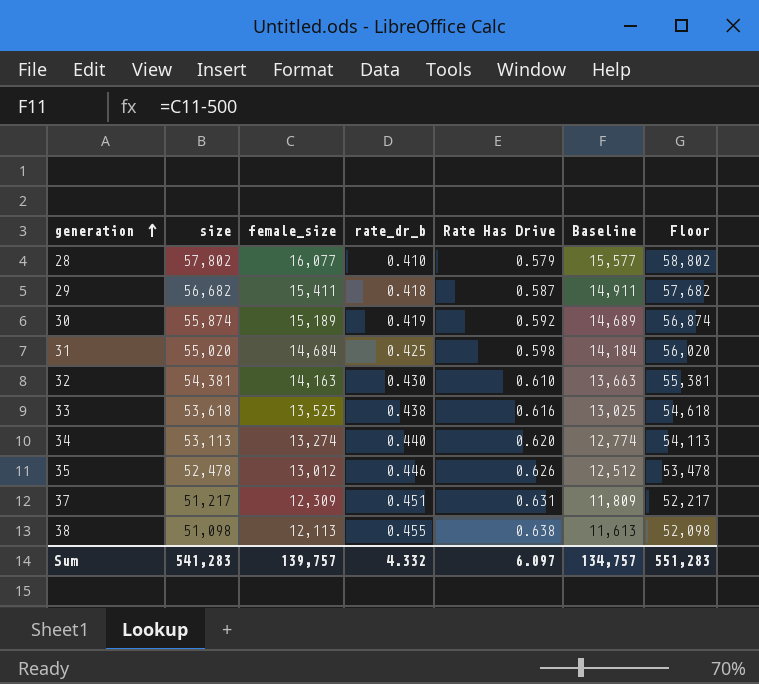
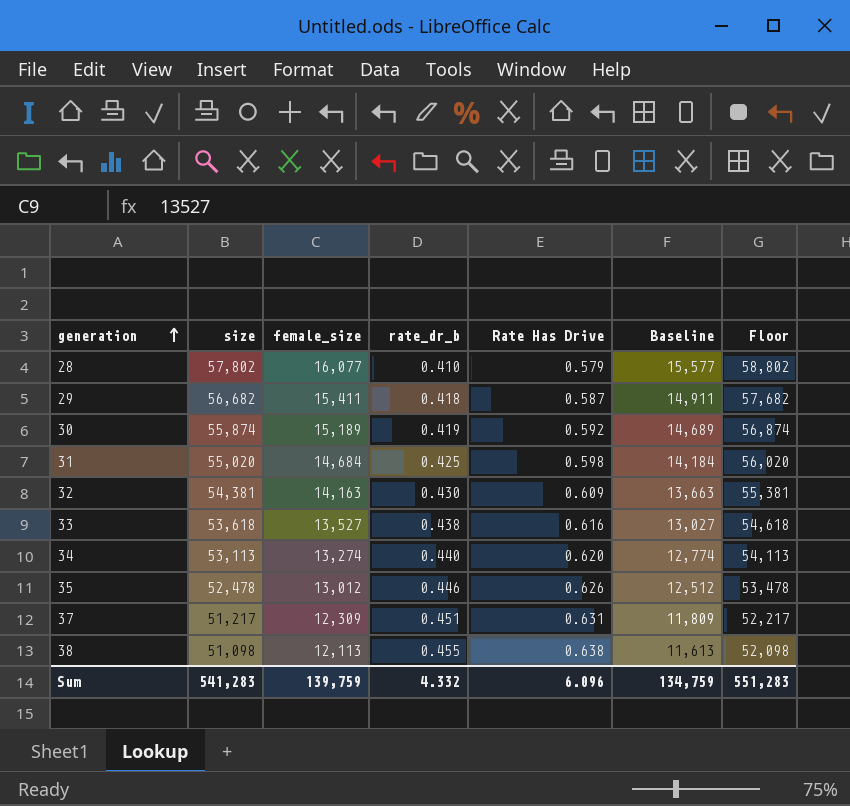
32 | Rate Has Drive: 0.610 -> 0.609
33 | female_size: 13,525 -> 13,527
33 | Baseline: 13,025 -> 13,027
Sum | female_size: 139,757 -> 139,759
Sum | Rate Has Drive: 6.097 -> 6.096
Sum | Baseline: 134,757 -> 134,759

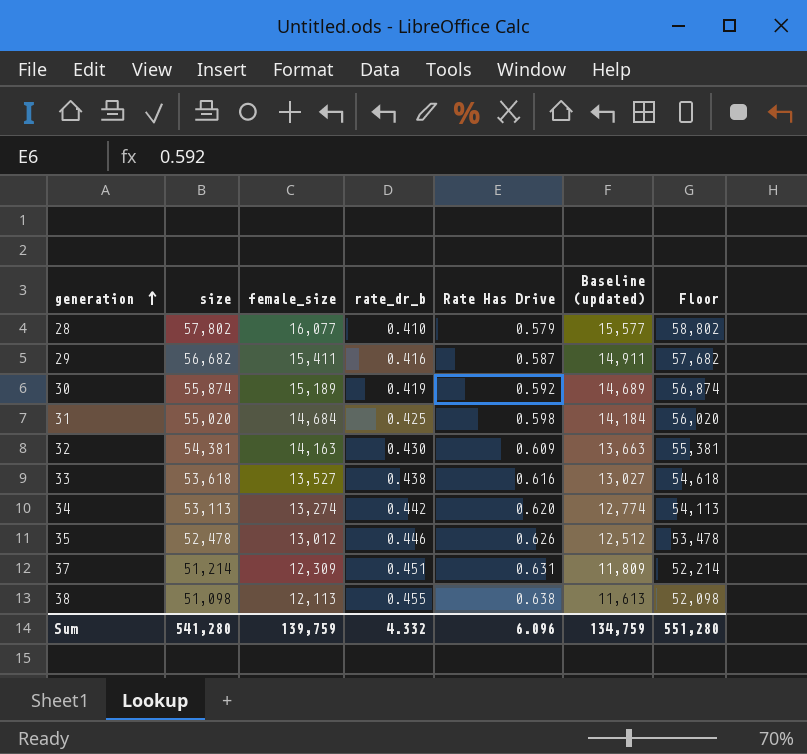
column name: Baseline -> Baseline (updated)
29 | rate_dr_b: 0.418 -> 0.416
34 | rate_dr_b: 0.440 -> 0.442
37 | size: 51,217 -> 51,214
37 | Floor: 52,217 -> 52,214
Sum | size: 541,283 -> 541,280
Sum | Floor: 551,283 -> 551,280

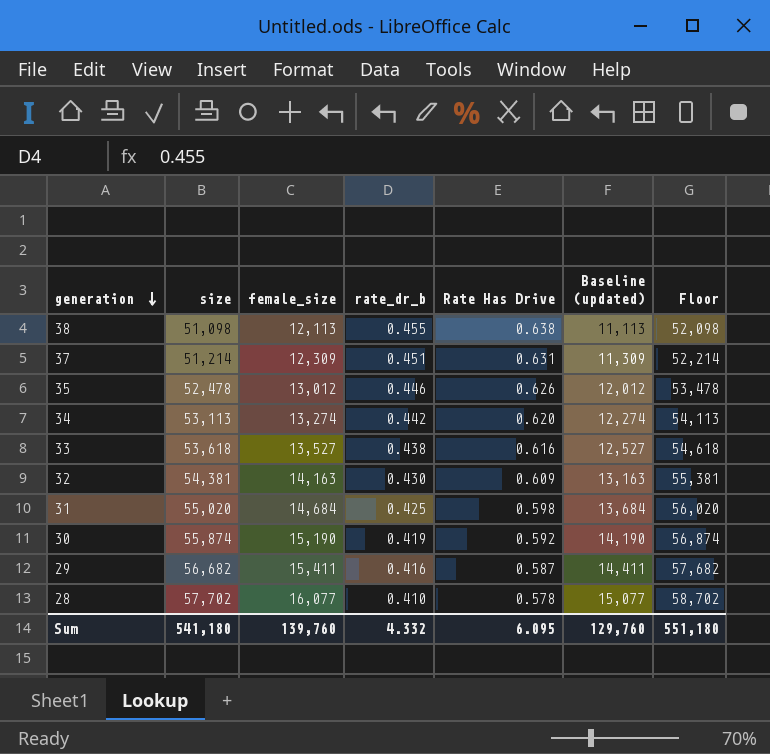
row order: generation ascending -> generation descending
column Baseline (updated) | formula: [female_size] - 500 -> [female_size] - 1000
30 | female_size: 15,189 -> 15,190
28 | size: 57,802 -> 57,702
28 | Rate Has Drive: 0.579 -> 0.578
28 | Floor: 58,802 -> 58,702
Sum | size: 541,280 -> 541,180
Sum | female_size: 139,759 -> 139,760
Sum | Rate Has Drive: 6.096 -> 6.095
Sum | Baseline (updated): 134,759 -> 129,760
Sum | Floor: 551,280 -> 551,180

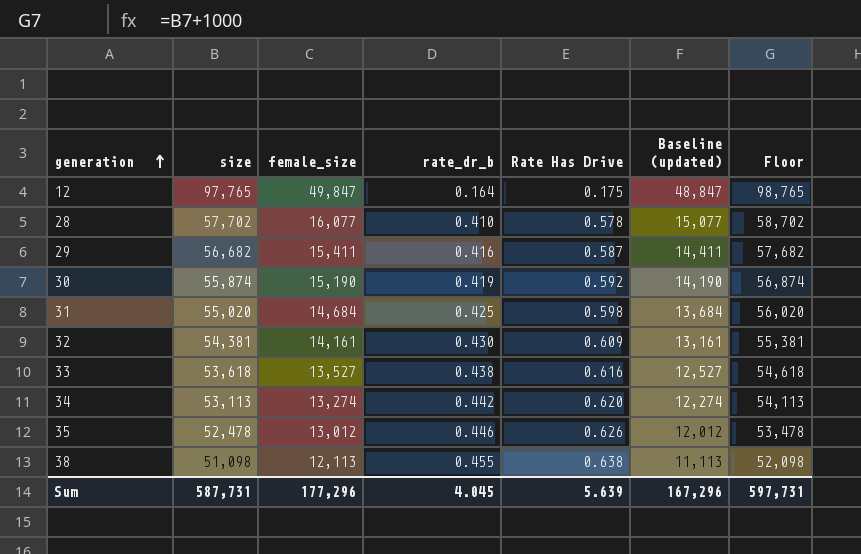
row order: generation descending -> generation ascending
row 37: 51,214 | 12,309 | 0.451 | 0.631 | 11,309 | 52,214 -> none
row 12: none -> 97,765 | 49,847 | 0.164 | 0.175 | 48,847 | 98,765
32 | female_size: 14,163 -> 14,161
32 | Baseline (updated): 13,163 -> 13,161
Sum | size: 541,180 -> 587,731
Sum | female_size: 139,760 -> 177,296
Sum | rate_dr_b: 4.332 -> 4.045
Sum | Rate Has Drive: 6.095 -> 5.639
Sum | Baseline (updated): 129,760 -> 167,296
Sum | Floor: 551,180 -> 597,731

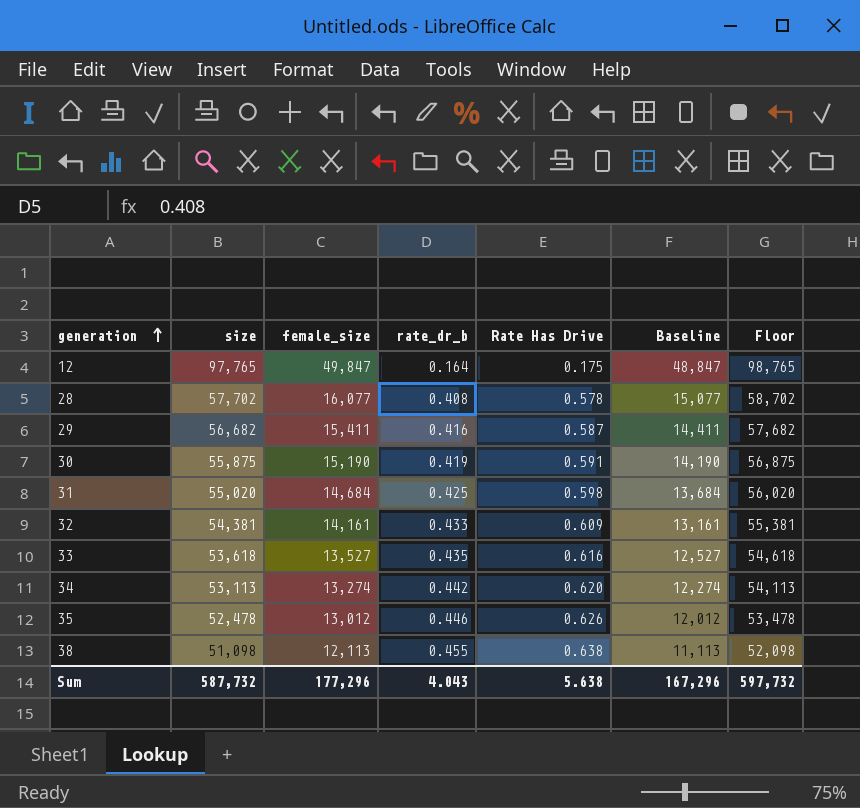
column name: Baseline (updated) -> Baseline
28 | rate_dr_b: 0.410 -> 0.408
30 | size: 55,874 -> 55,875
30 | Rate Has Drive: 0.592 -> 0.591
30 | Floor: 56,874 -> 56,875
32 | rate_dr_b: 0.430 -> 0.433
33 | rate_dr_b: 0.438 -> 0.435
Sum | size: 587,731 -> 587,732
Sum | rate_dr_b: 4.045 -> 4.043
Sum | Rate Has Drive: 5.639 -> 5.638
Sum | Floor: 597,731 -> 597,732

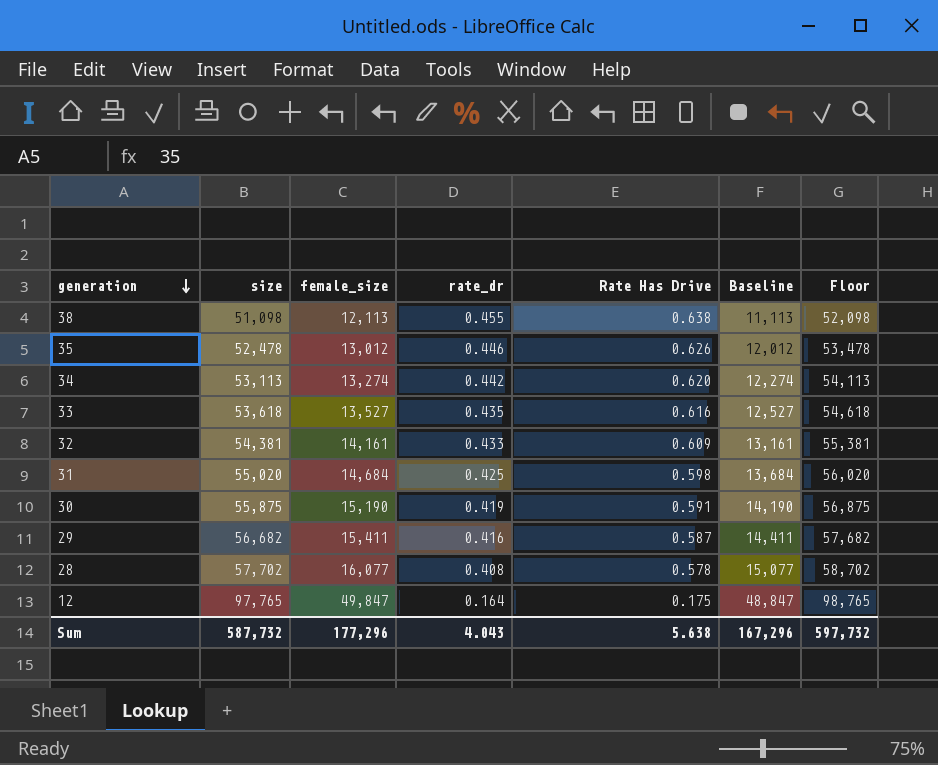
row order: generation ascending -> generation descending
column name: rate_dr_b -> rate_dr

